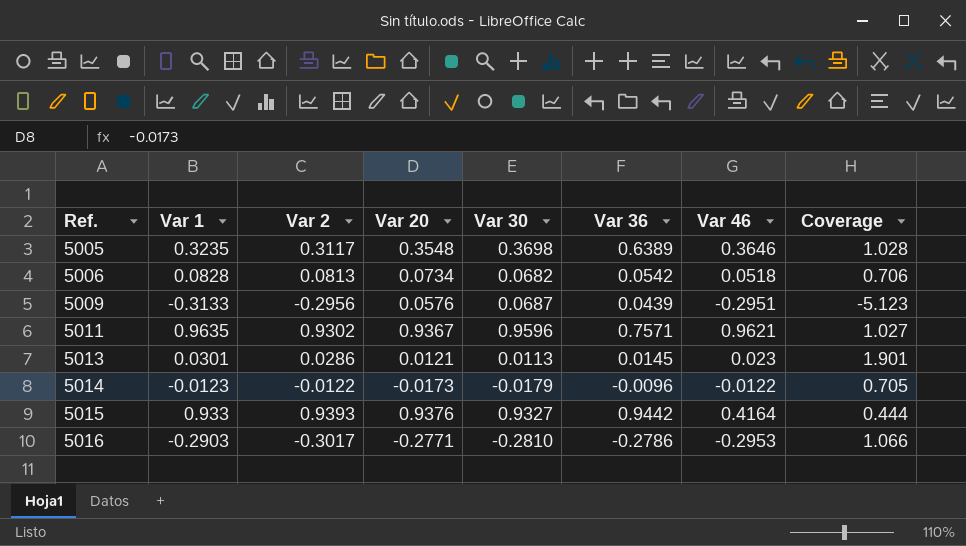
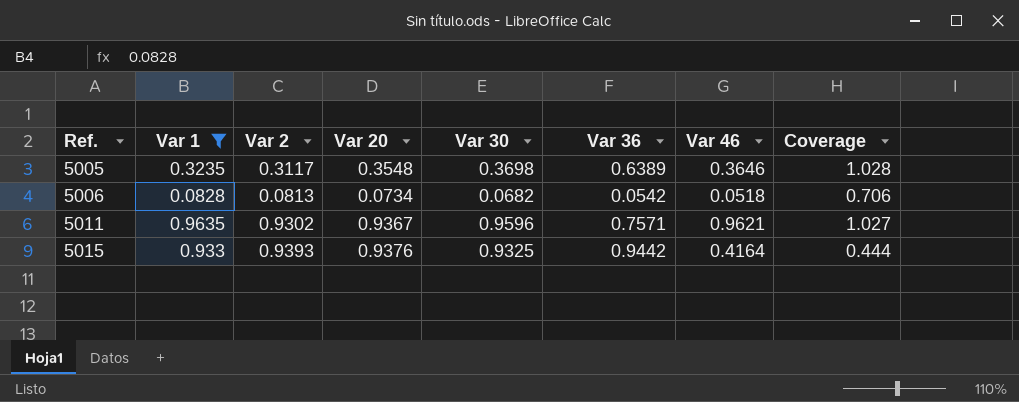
filter: none -> Var 1 >= 0.0828
5015 | Var 30: 0.9327 -> 0.9325

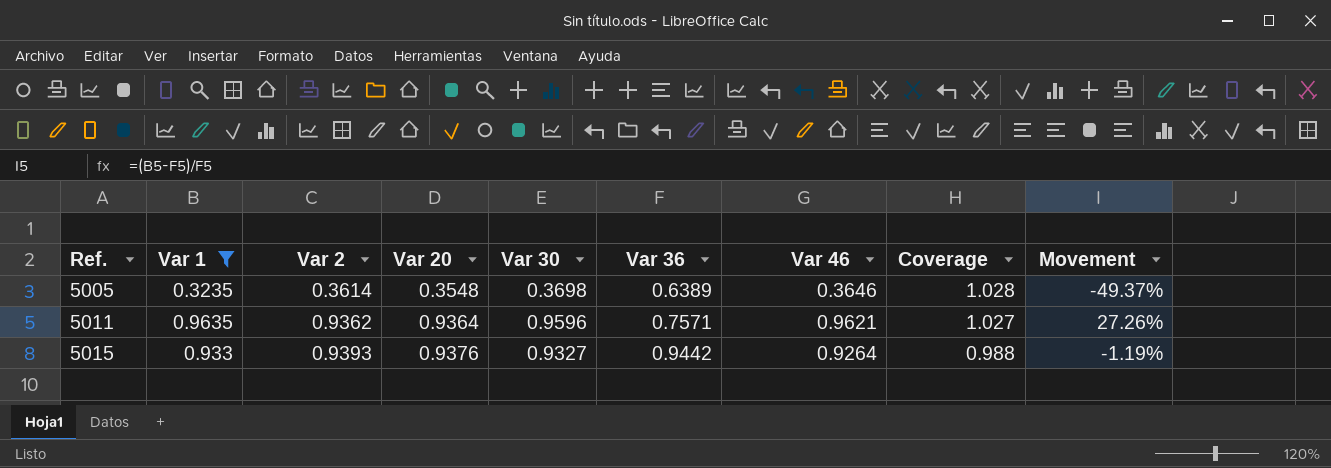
column Movement | formula: none -> ([Var 1] - [Var 36]) / [Var 36]
row 5006: 0.0828 | 0.0813 | 0.0734 | 0.0682 | 0.0542 | 0.0518 | 0.706 -> none
5005 | Var 2: 0.3117 -> 0.3614
5011 | Var 2: 0.9302 -> 0.9362
5011 | Var 20: 0.9367 -> 0.9364
5015 | Var 30: 0.9325 -> 0.9327
5015 | Var 46: 0.4164 -> 0.9264
5015 | Coverage: 0.444 -> 0.988

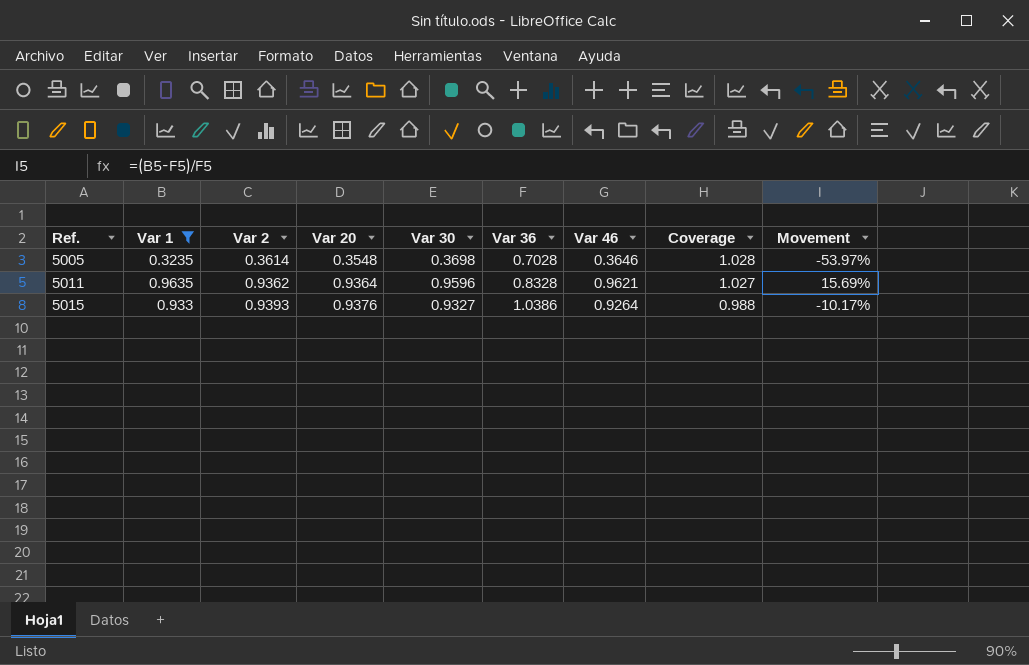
5005 | Var 36: 0.6389 -> 0.7028
5005 | Movement: -49.37% -> -53.97%
5011 | Var 36: 0.7571 -> 0.8328
5011 | Movement: 27.26% -> 15.69%
5015 | Var 36: 0.9442 -> 1.0386
5015 | Movement: -1.19% -> -10.17%

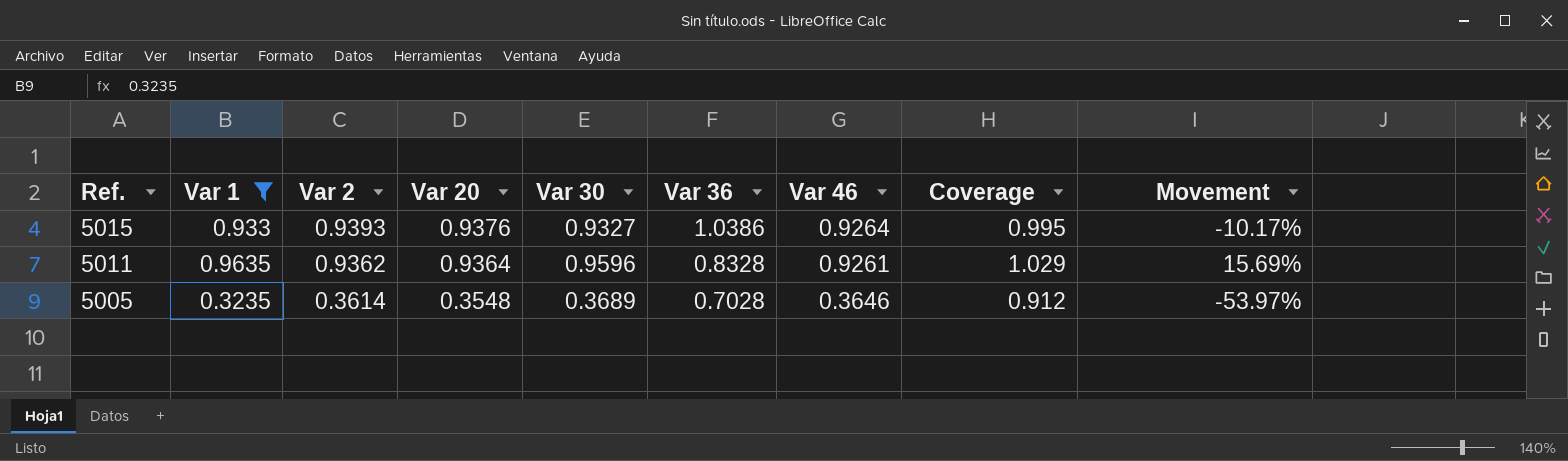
row order: Ref. ascending -> Ref. descending
column Coverage | formula: [Var 46] / [Var 20] -> [Var 1] / [Var 20]
5011 | Var 46: 0.9621 -> 0.9261
5005 | Var 30: 0.3698 -> 0.3689

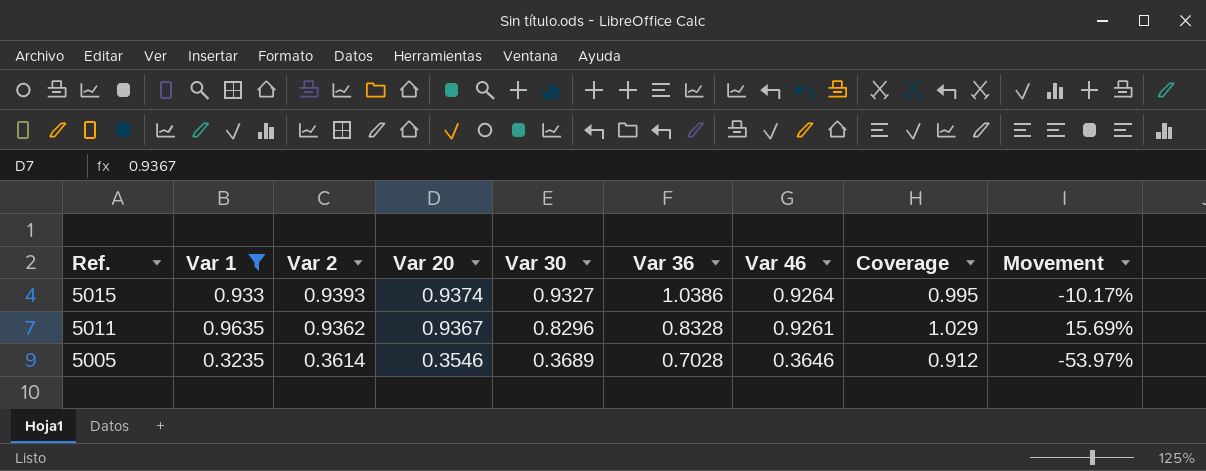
5015 | Var 20: 0.9376 -> 0.9374
5011 | Var 20: 0.9364 -> 0.9367
5011 | Var 30: 0.9596 -> 0.8296
5005 | Var 20: 0.3548 -> 0.3546

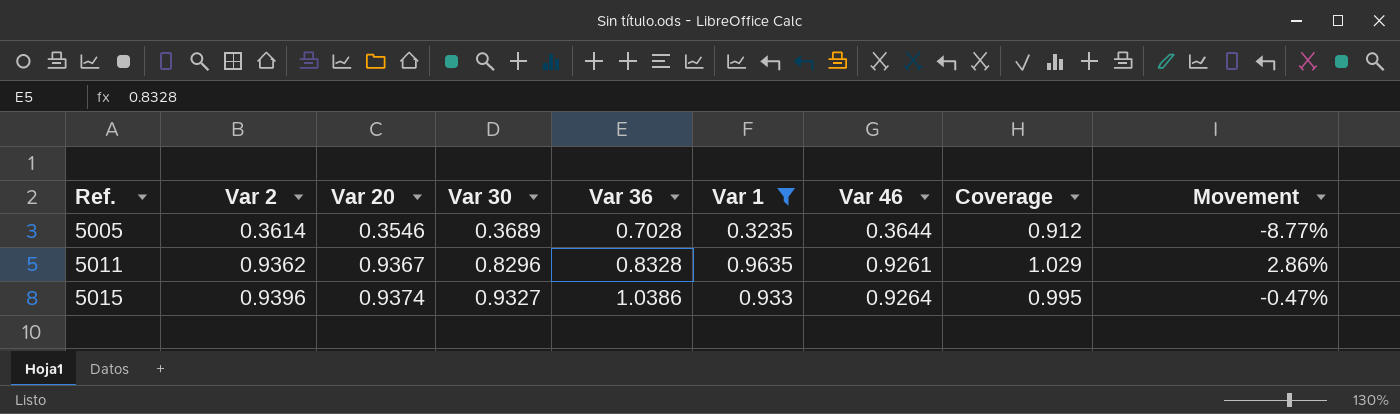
row order: Ref. descending -> Ref. ascending
column Var 1 | position: 2 -> 6
column Movement | formula: ([Var 1] - [Var 36]) / [Var 36] -> ([Var 1] - [Var 20]) / [Var 20]
5005 | Var 46: 0.3646 -> 0.3644
5015 | Var 2: 0.9393 -> 0.9396

